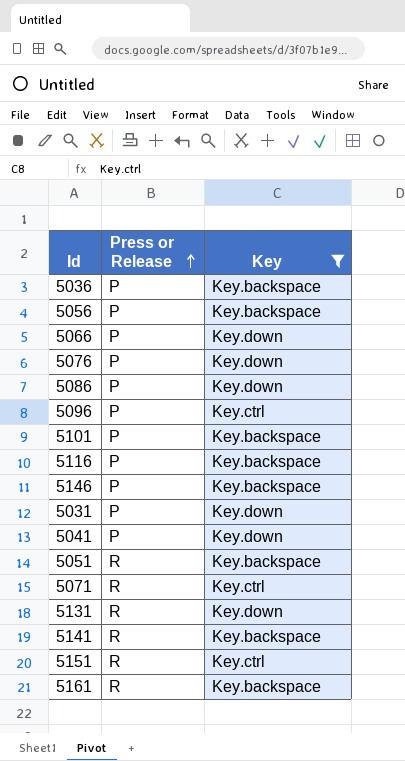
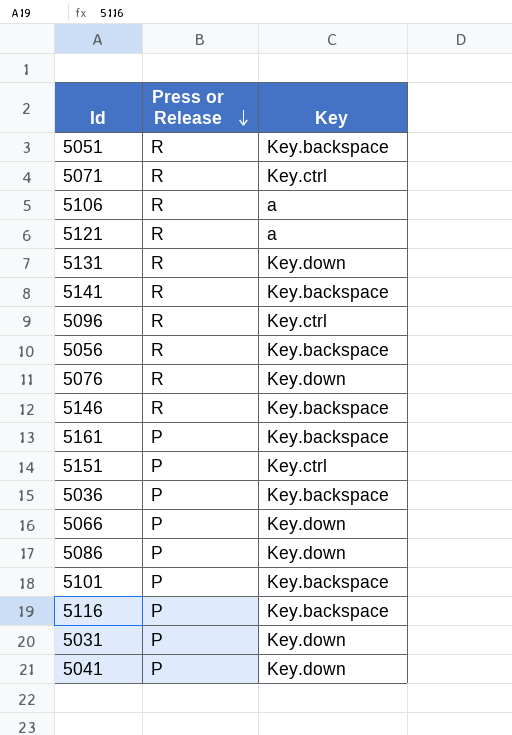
filter: Key != a -> none
row order: Press or Release ascending -> Press or Release descending
5096 | Press or Release: P -> R
5056 | Press or Release: P -> R
5076 | Press or Release: P -> R
5146 | Press or Release: P -> R
5161 | Press or Release: R -> P
5151 | Press or Release: R -> P

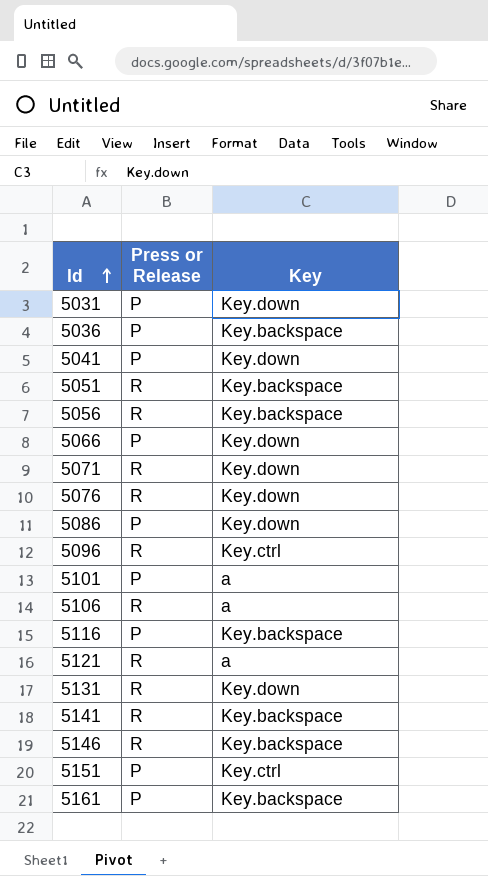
row order: Press or Release descending -> Id ascending
5071 | Key: Key.ctrl -> Key.down
5101 | Key: Key.backspace -> a

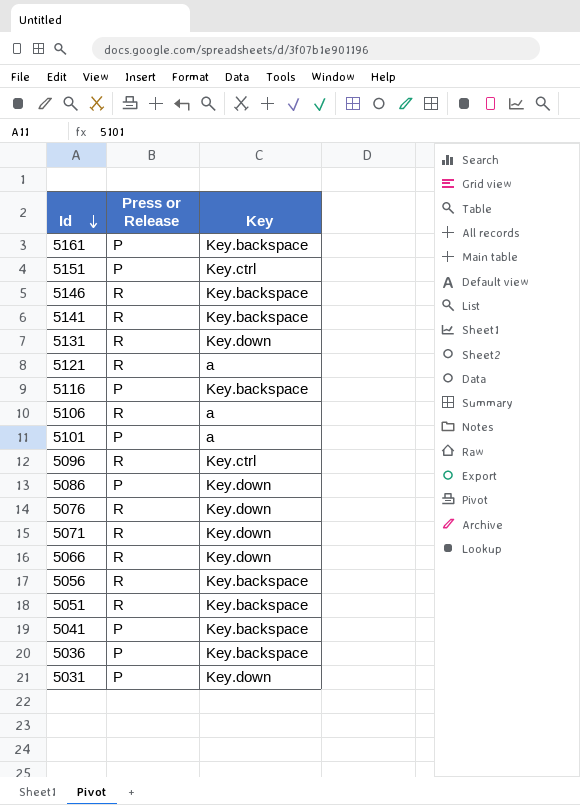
row order: Id ascending -> Id descending
5066 | Press or Release: P -> R
5041 | Key: Key.down -> Key.backspace

